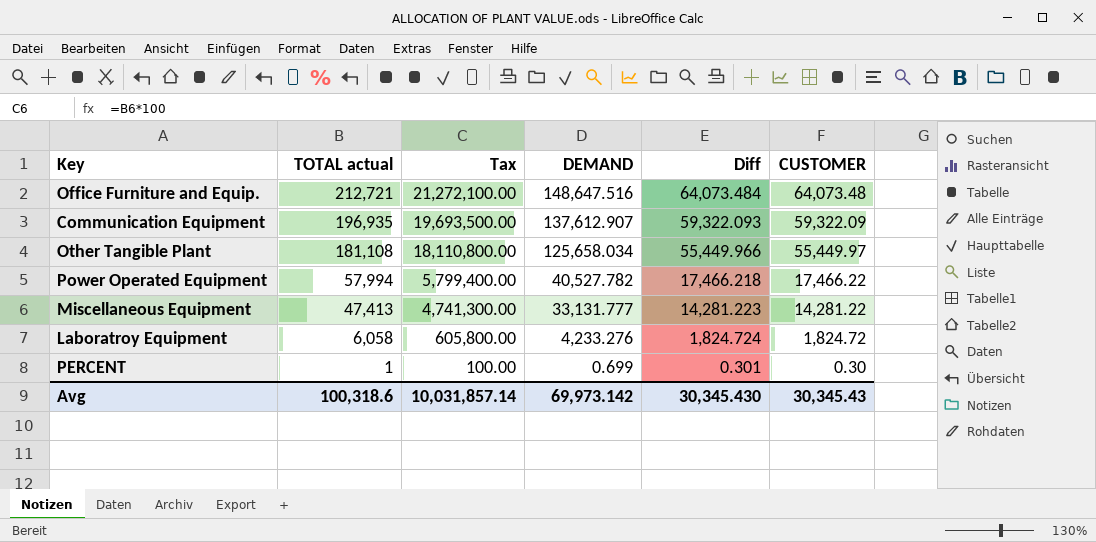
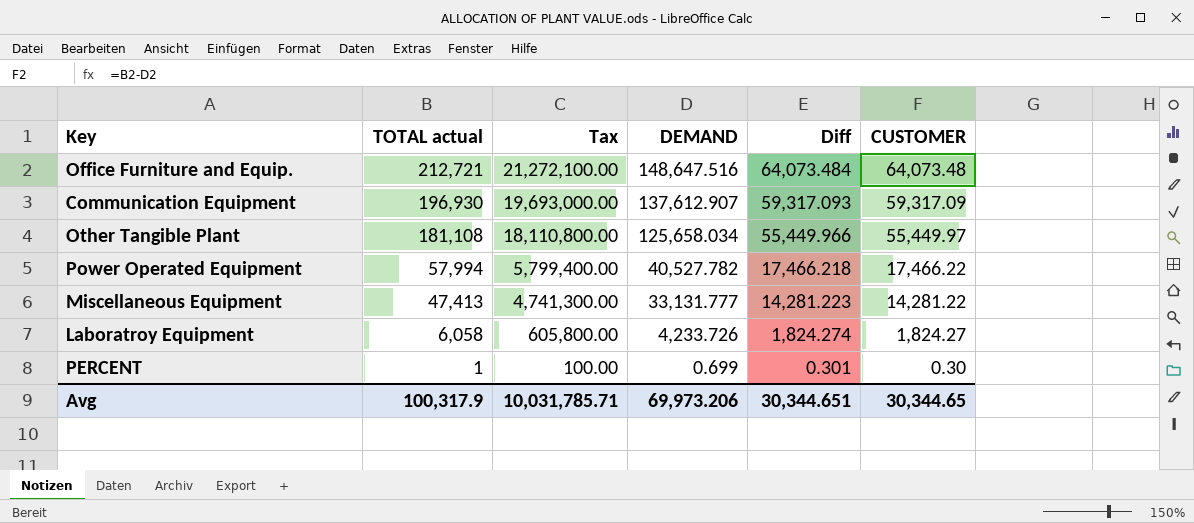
Communication Equipment | TOTAL actual: 196,935 -> 196,930
Communication Equipment | Tax: 19,693,500.00 -> 19,693,000.00
Communication Equipment | Diff: 59,322.093 -> 59,317.093
Communication Equipment | CUSTOMER: 59,322.09 -> 59,317.09
Laboratroy Equipment | DEMAND: 4,233.276 -> 4,233.726
Laboratroy Equipment | Diff: 1,824.724 -> 1,824.274
Laboratroy Equipment | CUSTOMER: 1,824.72 -> 1,824.27
Avg | TOTAL actual: 100,318.6 -> 100,317.9
Avg | Tax: 10,031,857.14 -> 10,031,785.71
Avg | DEMAND: 69,973.142 -> 69,973.206
Avg | Diff: 30,345.430 -> 30,344.651
Avg | CUSTOMER: 30,345.43 -> 30,344.65

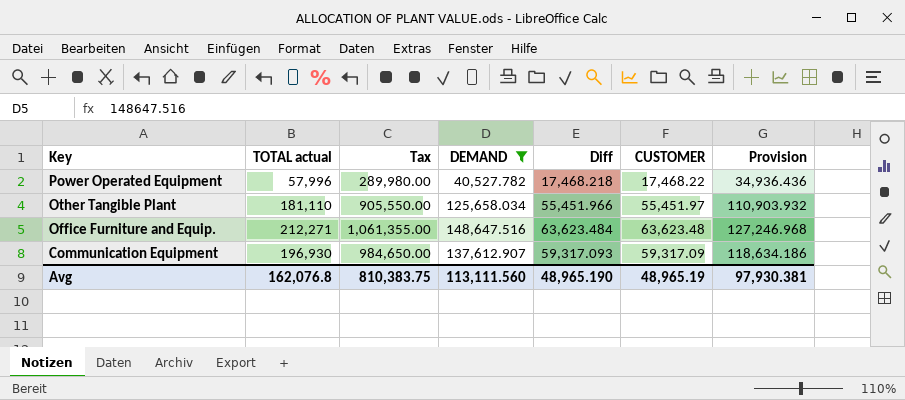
filter: none -> DEMAND >= 40,527.782
row order: TOTAL actual descending -> Key descending
column Tax | formula: [TOTAL actual] * 100 -> [TOTAL actual] * 5
column Provision | formula: none -> [Diff] * 2
Power Operated Equipment | TOTAL actual: 57,994 -> 57,996
Power Operated Equipment | Diff: 17,466.218 -> 17,468.218
Power Operated Equipment | CUSTOMER: 17,466.22 -> 17,468.22
Other Tangible Plant | TOTAL actual: 181,108 -> 181,110
Other Tangible Plant | Diff: 55,449.966 -> 55,451.966
Other Tangible Plant | CUSTOMER: 55,449.97 -> 55,451.97
Office Furniture and Equip. | TOTAL actual: 212,721 -> 212,271
Office Furniture and Equip. | Diff: 64,073.484 -> 63,623.484
Office Furniture and Equip. | CUSTOMER: 64,073.48 -> 63,623.48
Avg | TOTAL actual: 100,317.9 -> 162,076.8
Avg | Tax: 10,031,785.71 -> 810,383.75
Avg | DEMAND: 69,973.206 -> 113,111.560
Avg | Diff: 30,344.651 -> 48,965.190
Avg | CUSTOMER: 30,344.65 -> 48,965.19

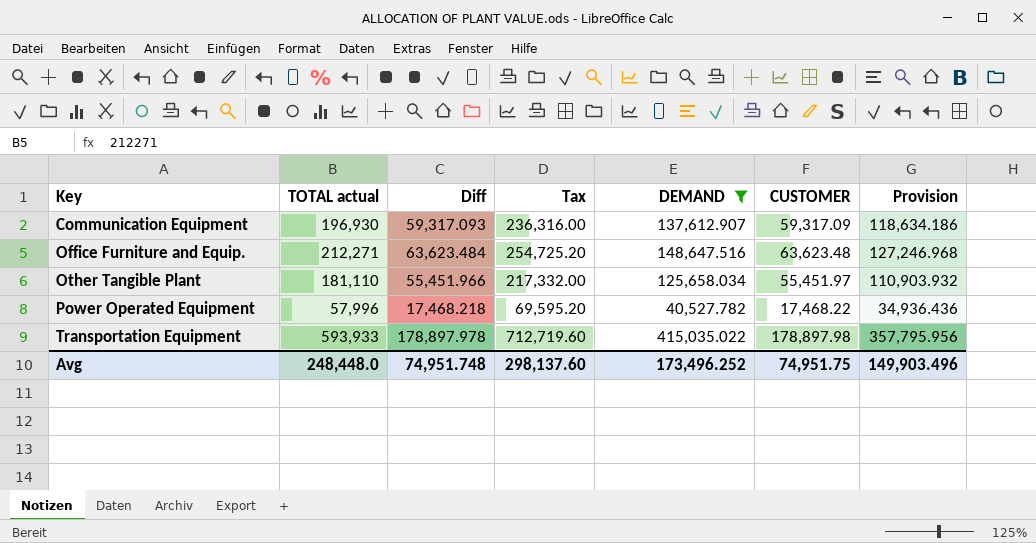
row order: Key descending -> Key ascending
column Diff | position: 5 -> 3
column Tax | formula: [TOTAL actual] * 5 -> [TOTAL actual] * 1.2
row Transportation Equipment: none -> 593,933 | 178,897.978 | 712,719.60 | 415,035.022 | 178,897.98 | 357,795.956
Avg | TOTAL actual: 162,076.8 -> 248,448.0
Avg | Diff: 48,965.190 -> 74,951.748
Avg | Tax: 810,383.75 -> 298,137.60
Avg | DEMAND: 113,111.560 -> 173,496.252
Avg | CUSTOMER: 48,965.19 -> 74,951.75
Avg | Provision: 97,930.381 -> 149,903.496

